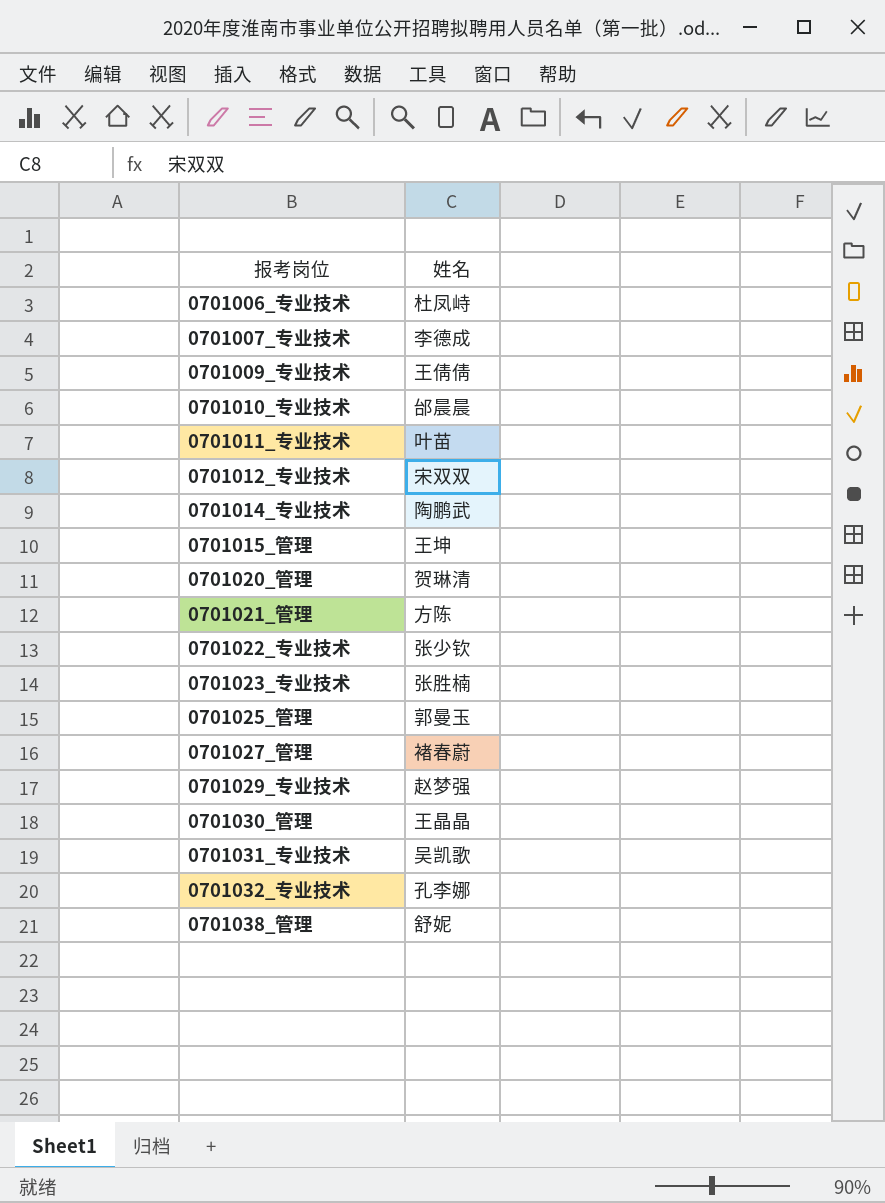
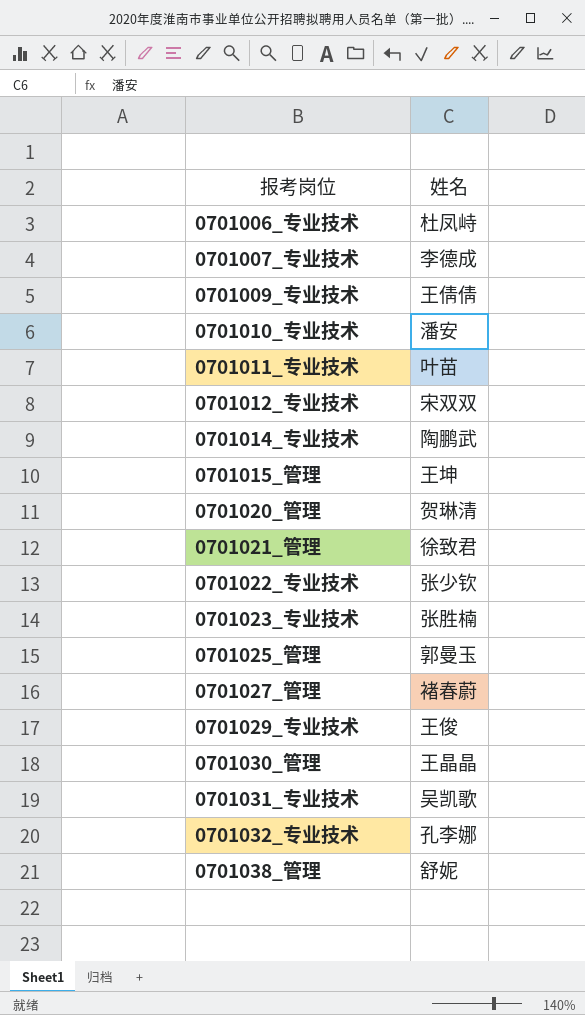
0701010_专业技术 | 姓名: 邰晨晨 -> 潘安
0701021_管理 | 姓名: 方陈 -> 徐致君
0701029_专业技术 | 姓名: 赵梦强 -> 王俊

